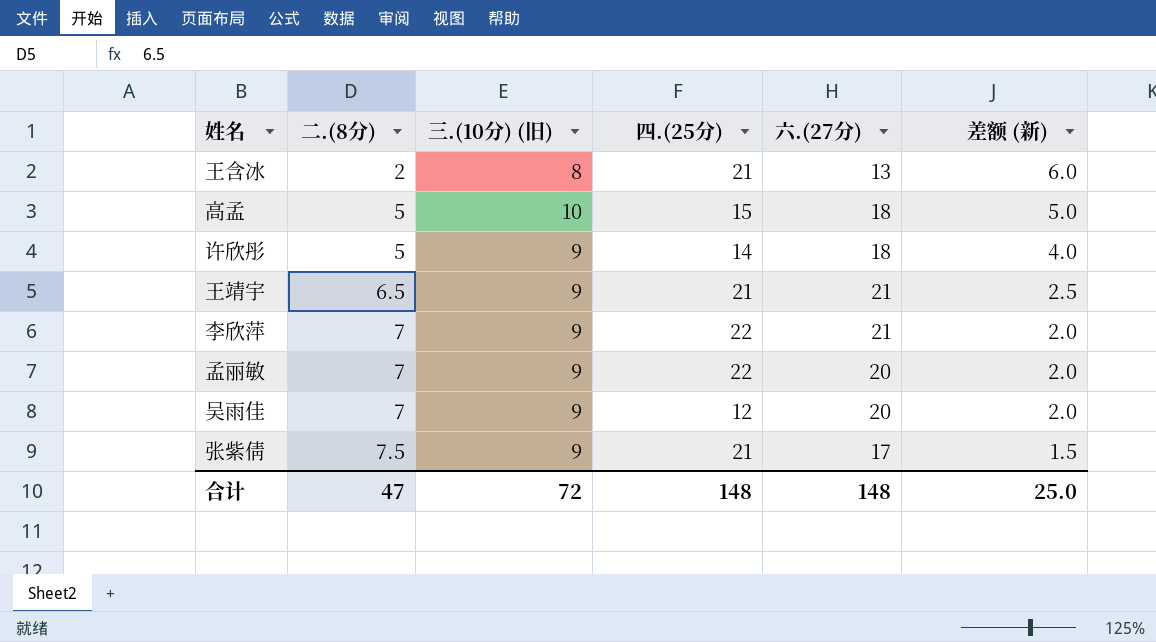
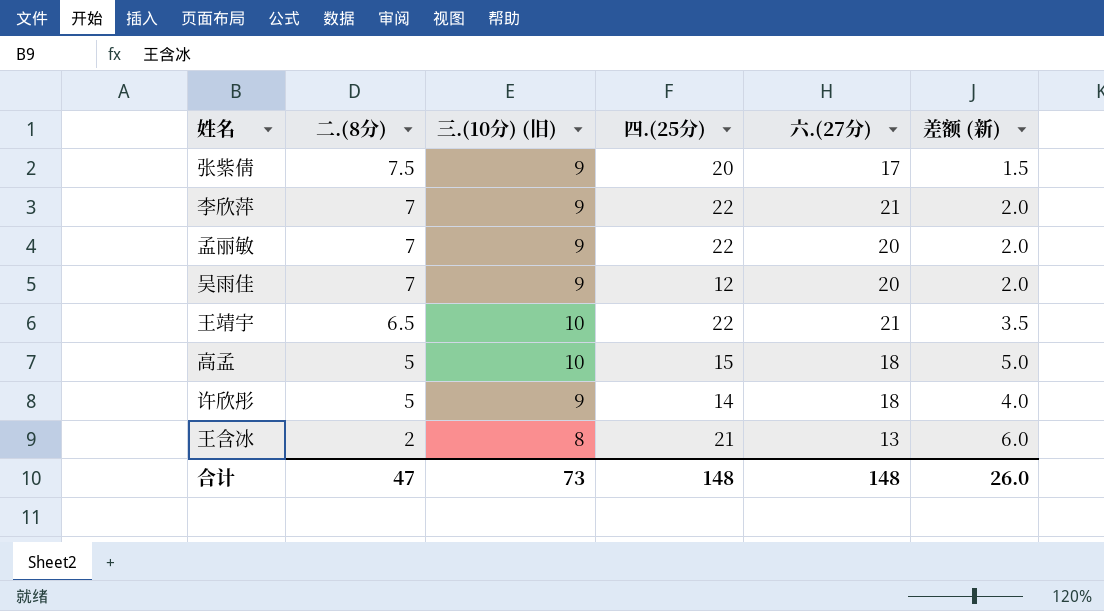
row order: 二.(8分) ascending -> 二.(8分) descending
张紫倩 | 四.(25分): 21 -> 20
王靖宇 | 三.(10分) (旧): 9 -> 10
王靖宇 | 四.(25分): 21 -> 22
王靖宇 | 差额 (新): 2.5 -> 3.5
合计 | 三.(10分) (旧): 72 -> 73
合计 | 差额 (新): 25.0 -> 26.0

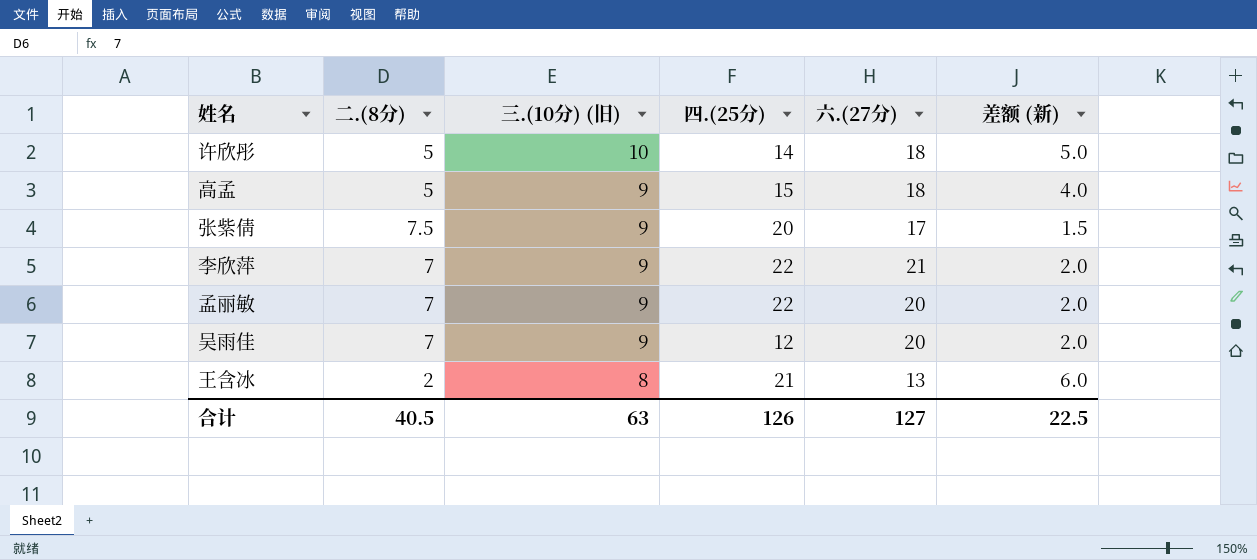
row order: 二.(8分) descending -> 三.(10分) (旧) descending
row 王靖宇: 6.5 | 10 | 22 | 21 | 3.5 -> none
许欣彤 | 三.(10分) (旧): 9 -> 10
许欣彤 | 差额 (新): 4.0 -> 5.0
高孟 | 三.(10分) (旧): 10 -> 9
高孟 | 差额 (新): 5.0 -> 4.0
合计 | 二.(8分): 47 -> 40.5
合计 | 三.(10分) (旧): 73 -> 63
合计 | 四.(25分): 148 -> 126
合计 | 六.(27分): 148 -> 127
合计 | 差额 (新): 26.0 -> 22.5

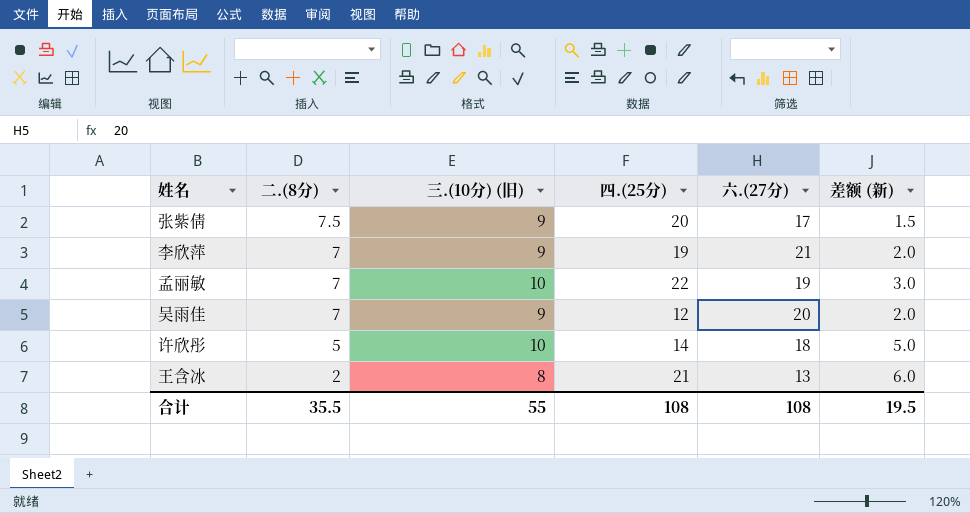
row order: 三.(10分) (旧) descending -> 二.(8分) descending
row 高孟: 5 | 9 | 15 | 18 | 4.0 -> none
李欣萍 | 四.(25分): 22 -> 19
孟丽敏 | 三.(10分) (旧): 9 -> 10
孟丽敏 | 六.(27分): 20 -> 19
孟丽敏 | 差额 (新): 2.0 -> 3.0
合计 | 二.(8分): 40.5 -> 35.5
合计 | 三.(10分) (旧): 63 -> 55
合计 | 四.(25分): 126 -> 108
合计 | 六.(27分): 127 -> 108
合计 | 差额 (新): 22.5 -> 19.5

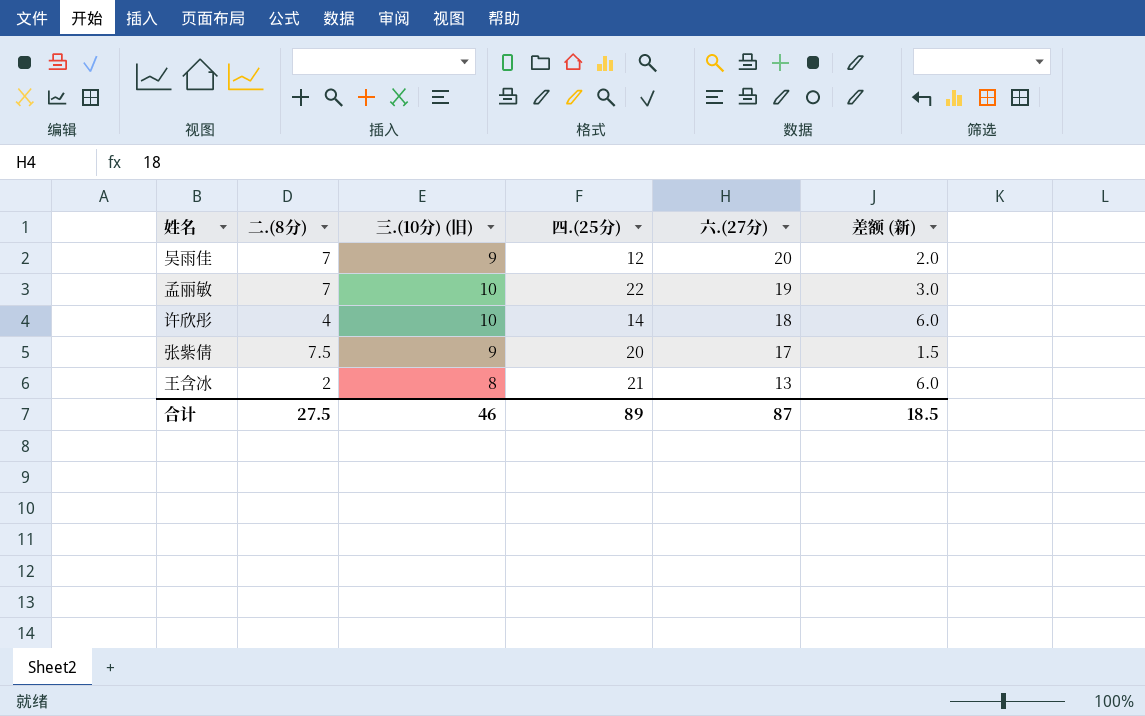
row order: 二.(8分) descending -> 六.(27分) descending
row 李欣萍: 7 | 9 | 19 | 21 | 2.0 -> none
许欣彤 | 二.(8分): 5 -> 4
许欣彤 | 差额 (新): 5.0 -> 6.0
合计 | 二.(8分): 35.5 -> 27.5
合计 | 三.(10分) (旧): 55 -> 46
合计 | 四.(25分): 108 -> 89
合计 | 六.(27分): 108 -> 87
合计 | 差额 (新): 19.5 -> 18.5

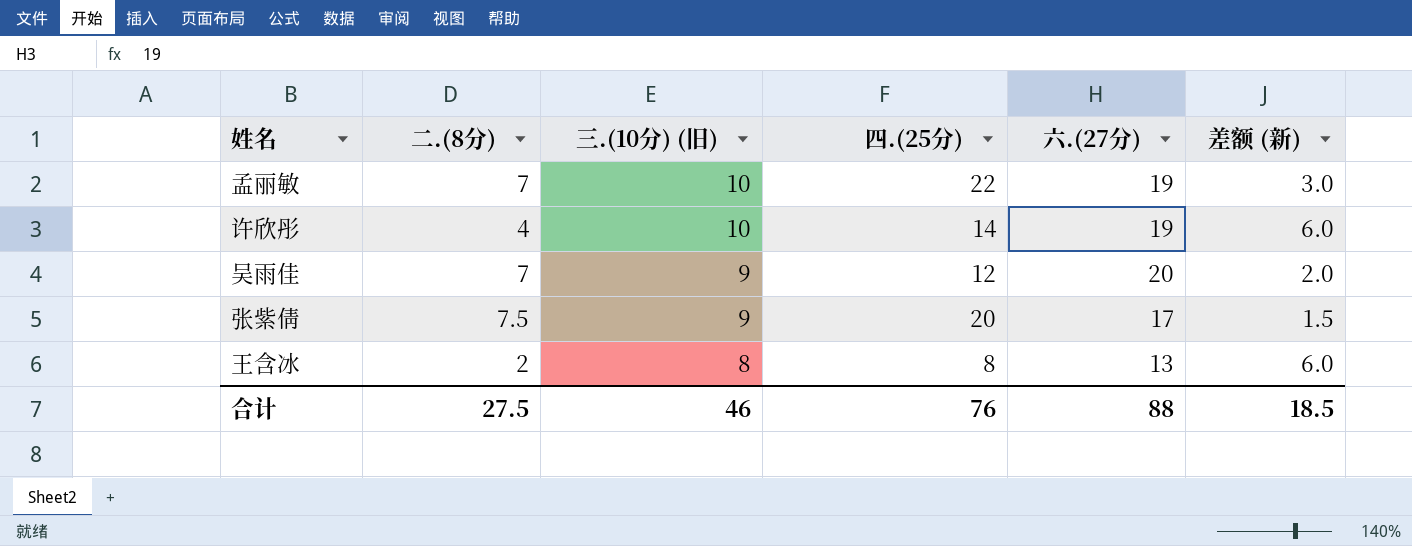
row order: 六.(27分) descending -> 三.(10分) (旧) descending
许欣彤 | 六.(27分): 18 -> 19
王含冰 | 四.(25分): 21 -> 8
合计 | 四.(25分): 89 -> 76
合计 | 六.(27分): 87 -> 88

